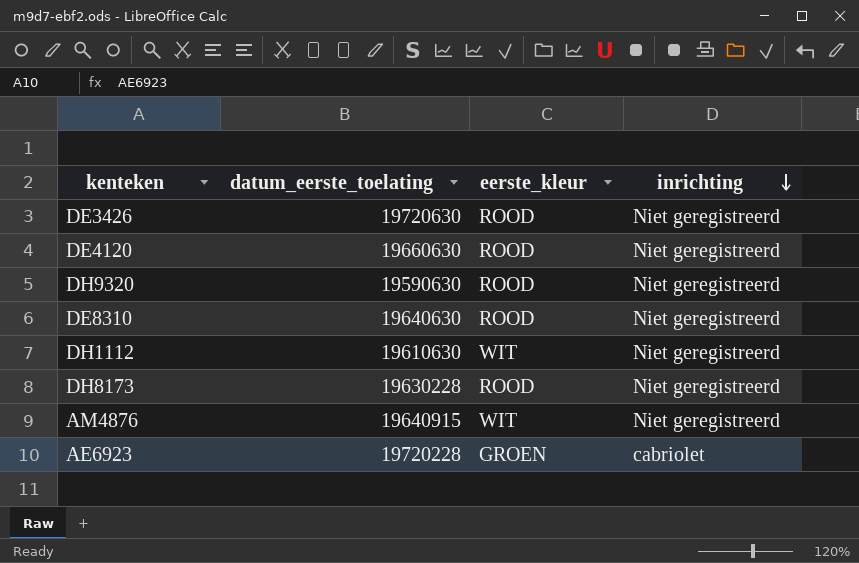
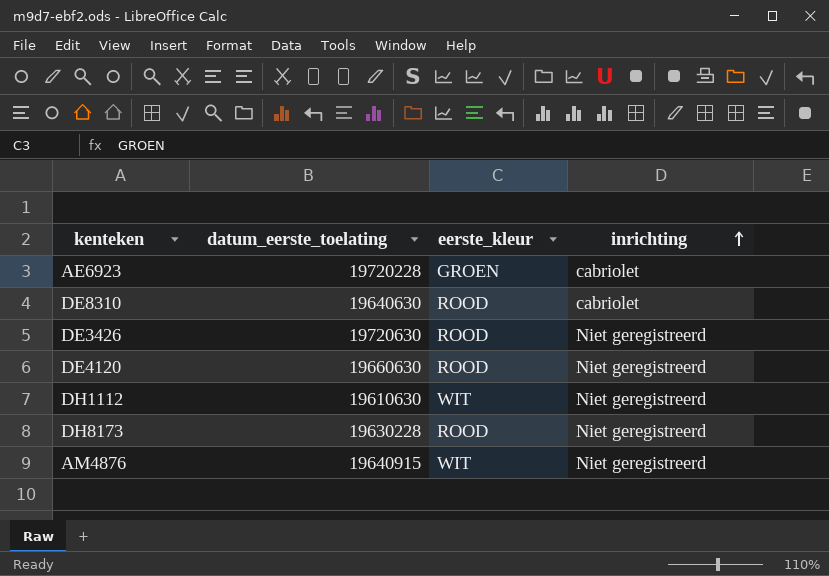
row order: inrichting descending -> inrichting ascending
row DH9320: 19590630 | ROOD | Niet geregistreerd -> none
DE8310 | inrichting: Niet geregistreerd -> cabriolet

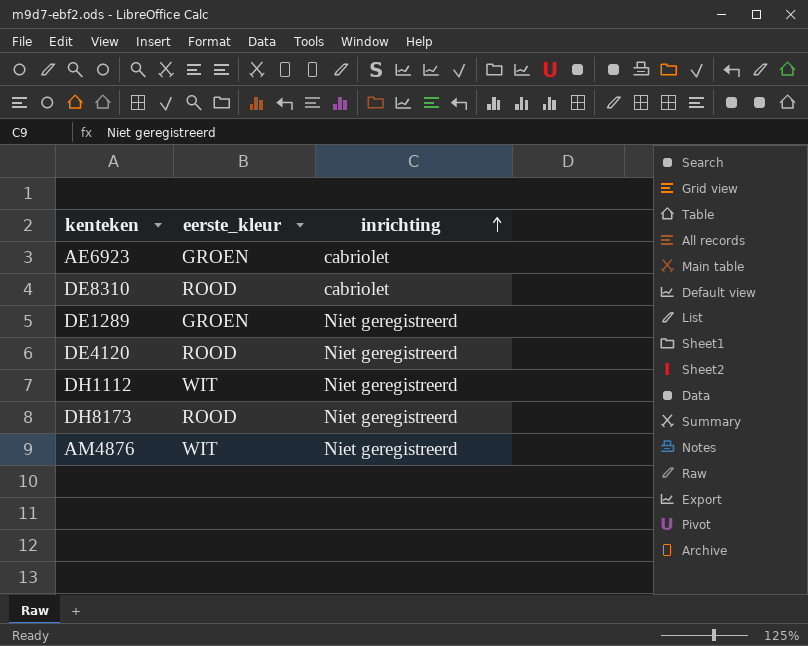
column datum_eerste_toelating | position: 2 -> none
row DE3426: 19720630 | ROOD | Niet geregistreerd -> none
row DE1289: none -> GROEN | Niet geregistreerd

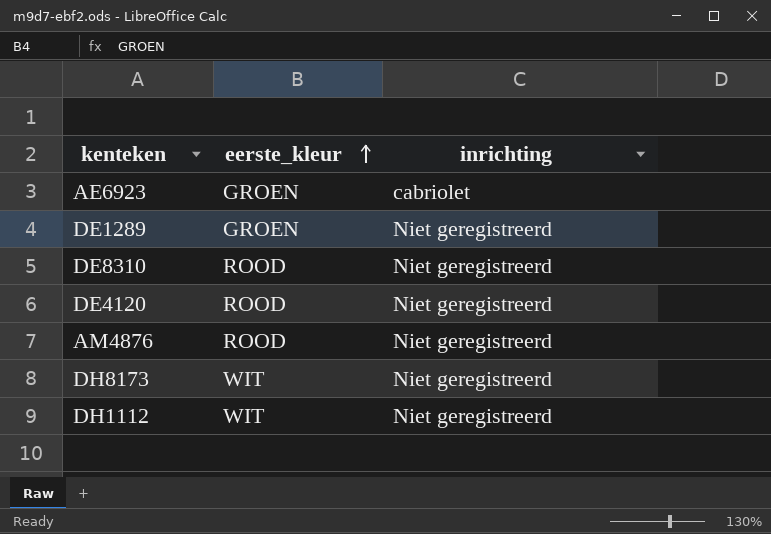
row order: inrichting ascending -> eerste_kleur ascending
DE8310 | inrichting: cabriolet -> Niet geregistreerd
AM4876 | eerste_kleur: WIT -> ROOD
DH8173 | eerste_kleur: ROOD -> WIT

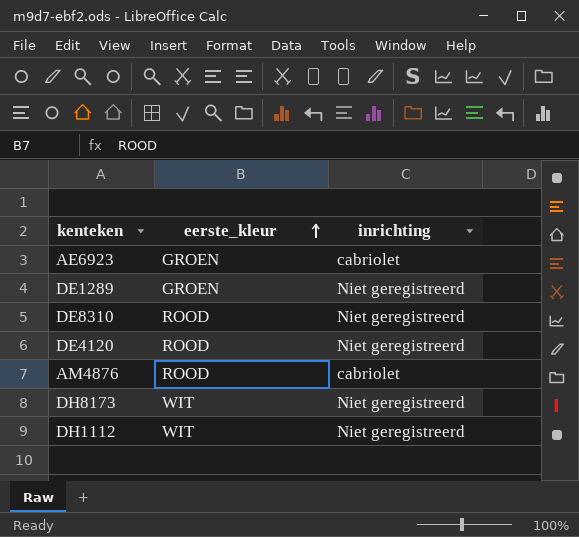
AM4876 | inrichting: Niet geregistreerd -> cabriolet

